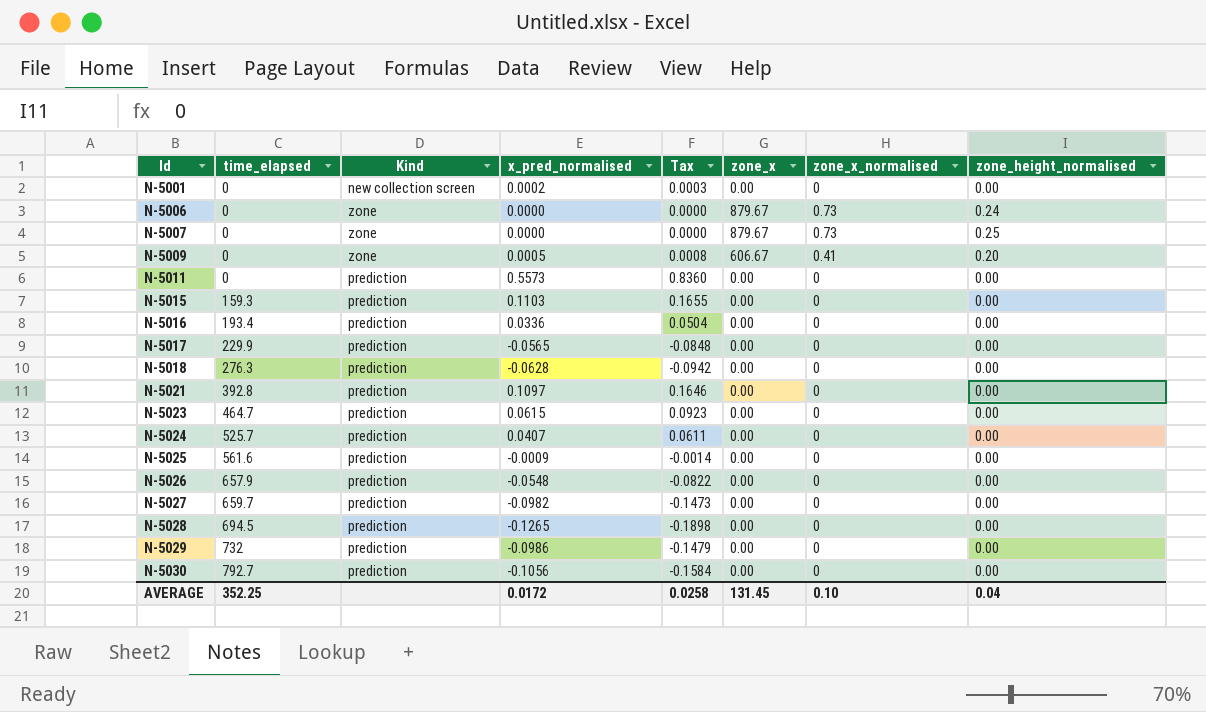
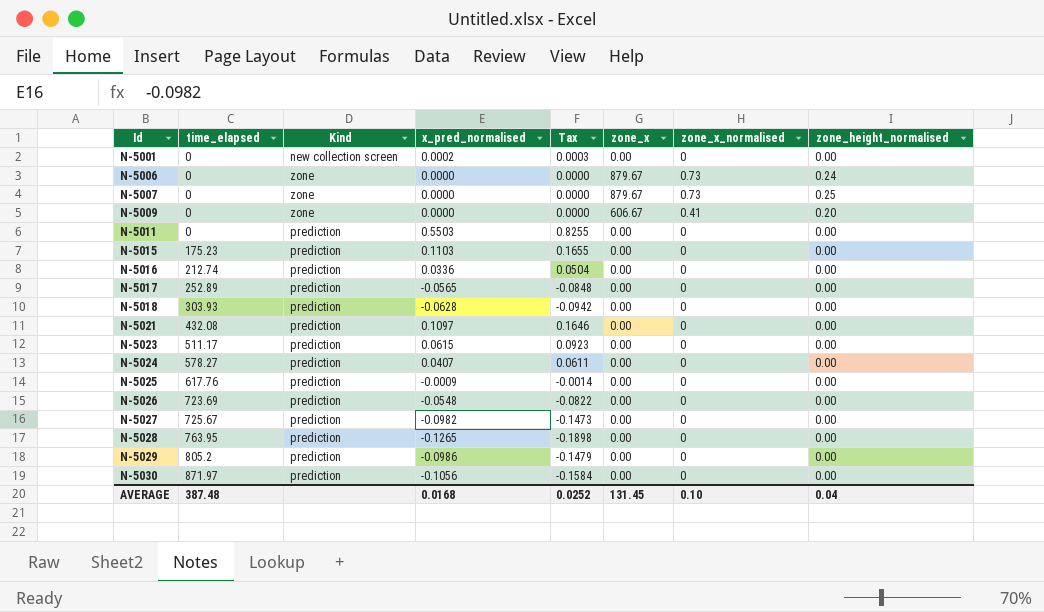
N-5009 | x_pred_normalised: 0.0005 -> 0.0000
N-5009 | Tax: 0.0008 -> 0.0000
N-5011 | x_pred_normalised: 0.5573 -> 0.5503
N-5011 | Tax: 0.8360 -> 0.8255
N-5015 | time_elapsed: 159.3 -> 175.23
N-5016 | time_elapsed: 193.4 -> 212.74
N-5017 | time_elapsed: 229.9 -> 252.89
N-5018 | time_elapsed: 276.3 -> 303.93
N-5021 | time_elapsed: 392.8 -> 432.08
N-5023 | time_elapsed: 464.7 -> 511.17
N-5024 | time_elapsed: 525.7 -> 578.27
N-5025 | time_elapsed: 561.6 -> 617.76
N-5026 | time_elapsed: 657.9 -> 723.69
N-5027 | time_elapsed: 659.7 -> 725.67
N-5028 | time_elapsed: 694.5 -> 763.95
N-5029 | time_elapsed: 732 -> 805.2
N-5030 | time_elapsed: 792.7 -> 871.97
AVERAGE | time_elapsed: 352.25 -> 387.48
AVERAGE | x_pred_normalised: 0.0172 -> 0.0168
AVERAGE | Tax: 0.0258 -> 0.0252

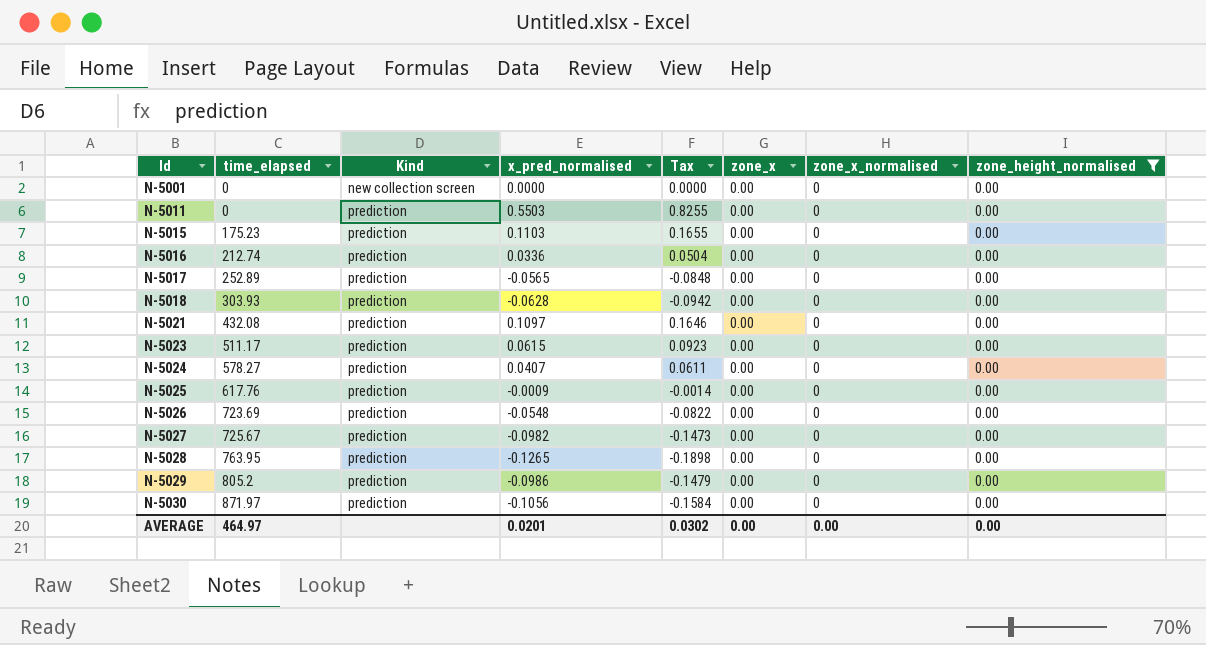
filter: none -> zone_height_normalised = 0.00
N-5001 | x_pred_normalised: 0.0002 -> 0.0000
N-5001 | Tax: 0.0003 -> 0.0000
AVERAGE | time_elapsed: 387.48 -> 464.97
AVERAGE | x_pred_normalised: 0.0168 -> 0.0201
AVERAGE | Tax: 0.0252 -> 0.0302
AVERAGE | zone_x: 131.45 -> 0.00
AVERAGE | zone_x_normalised: 0.10 -> 0.00
AVERAGE | zone_height_normalised: 0.04 -> 0.00

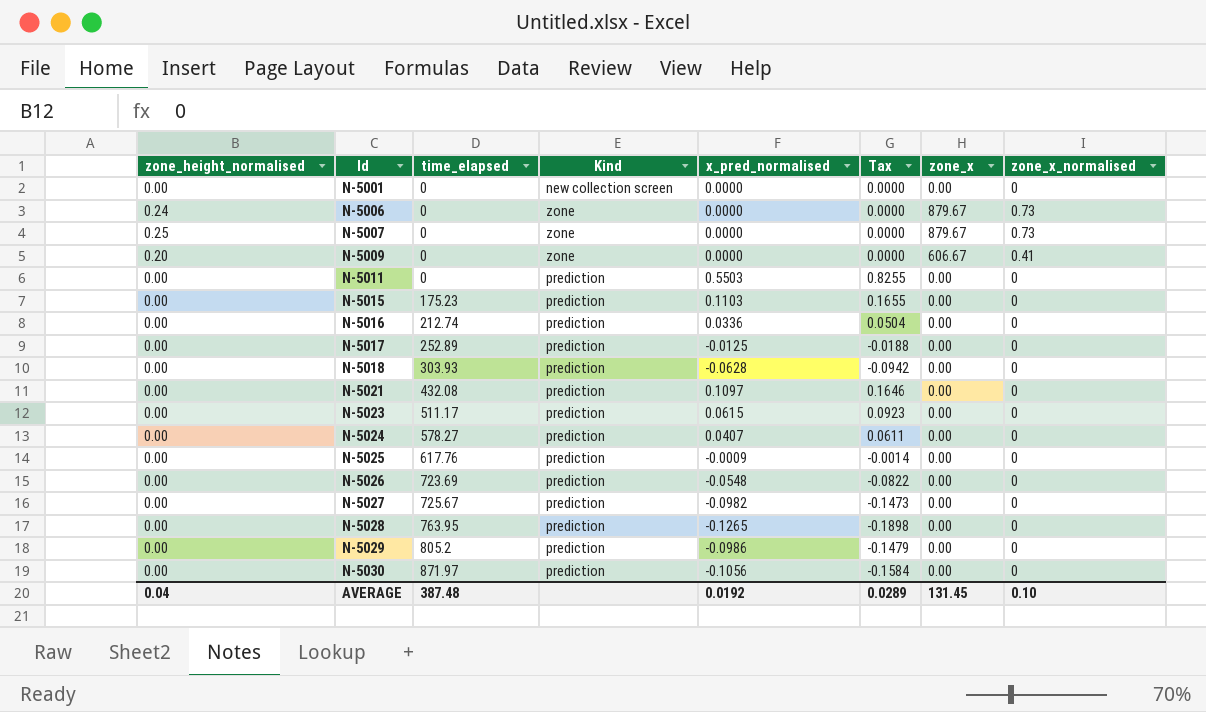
filter: zone_height_normalised = 0.00 -> none
column zone_height_normalised | position: 8 -> 1
N-5017 | x_pred_normalised: -0.0565 -> -0.0125
N-5017 | Tax: -0.0848 -> -0.0188
AVERAGE | zone_height_normalised: 0.00 -> 0.04
AVERAGE | time_elapsed: 464.97 -> 387.48
AVERAGE | x_pred_normalised: 0.0201 -> 0.0192
AVERAGE | Tax: 0.0302 -> 0.0289
AVERAGE | zone_x: 0.00 -> 131.45
AVERAGE | zone_x_normalised: 0.00 -> 0.10

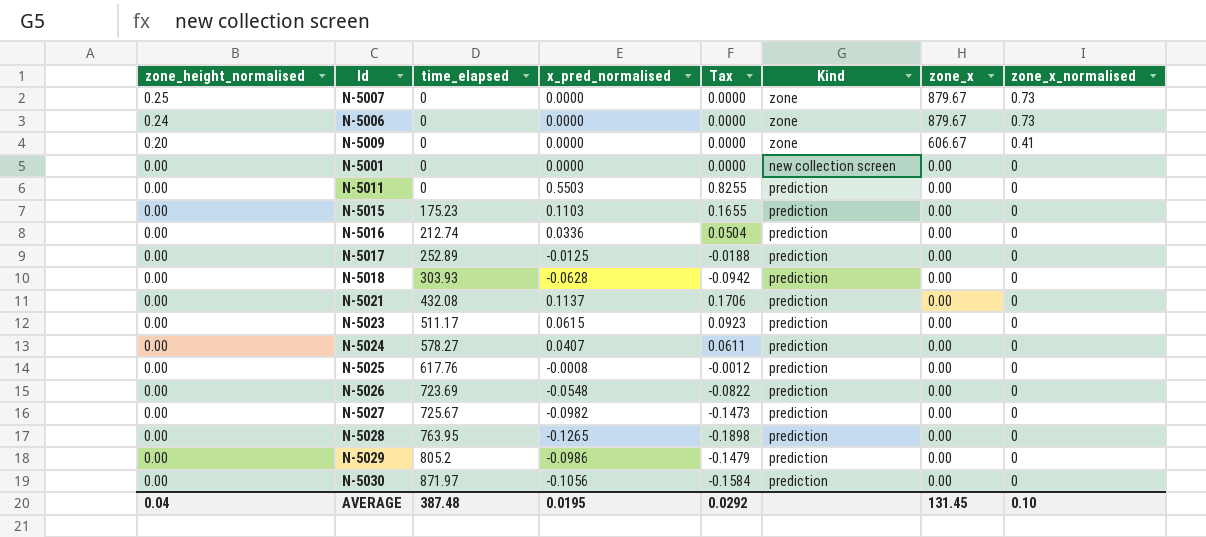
row order: Id ascending -> zone_height_normalised descending
column Kind | position: 4 -> 6
N-5021 | x_pred_normalised: 0.1097 -> 0.1137
N-5021 | Tax: 0.1646 -> 0.1706
N-5025 | x_pred_normalised: -0.0009 -> -0.0008
N-5025 | Tax: -0.0014 -> -0.0012
AVERAGE | x_pred_normalised: 0.0192 -> 0.0195
AVERAGE | Tax: 0.0289 -> 0.0292

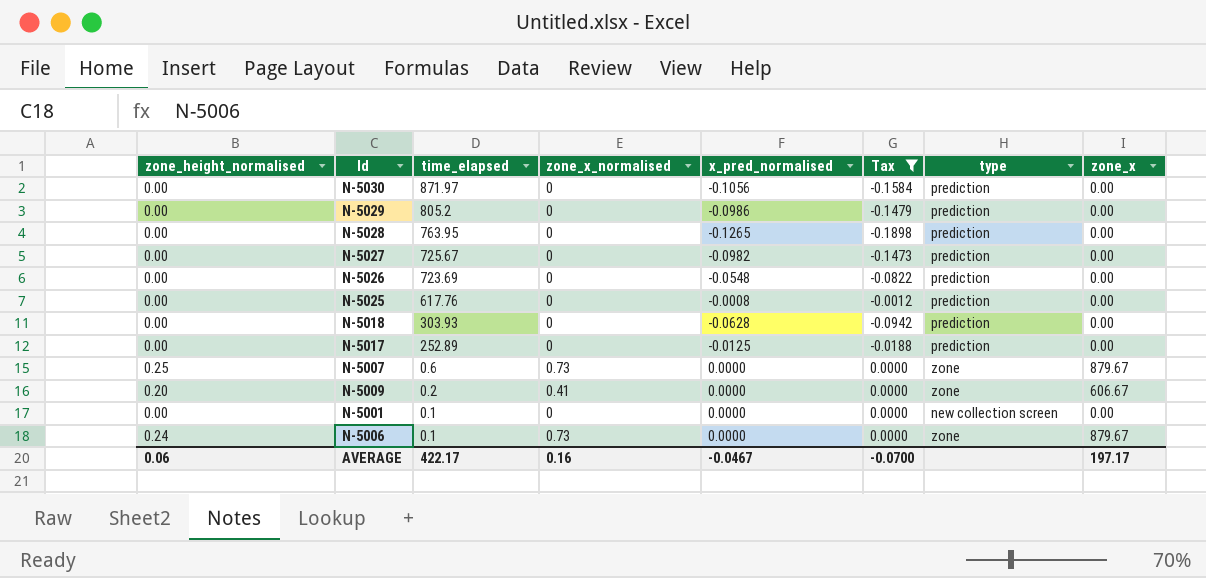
filter: none -> Tax <= 0.0000
row order: zone_height_normalised descending -> time_elapsed descending
column zone_x_normalised | position: 8 -> 4
column name: Kind -> type
N-5007 | time_elapsed: 0 -> 0.6
N-5009 | time_elapsed: 0 -> 0.2
N-5001 | time_elapsed: 0 -> 0.1
N-5006 | time_elapsed: 0 -> 0.1
AVERAGE | zone_height_normalised: 0.04 -> 0.06
AVERAGE | time_elapsed: 387.48 -> 422.17
AVERAGE | zone_x_normalised: 0.10 -> 0.16
AVERAGE | x_pred_normalised: 0.0195 -> -0.0467
AVERAGE | Tax: 0.0292 -> -0.0700
AVERAGE | zone_x: 131.45 -> 197.17

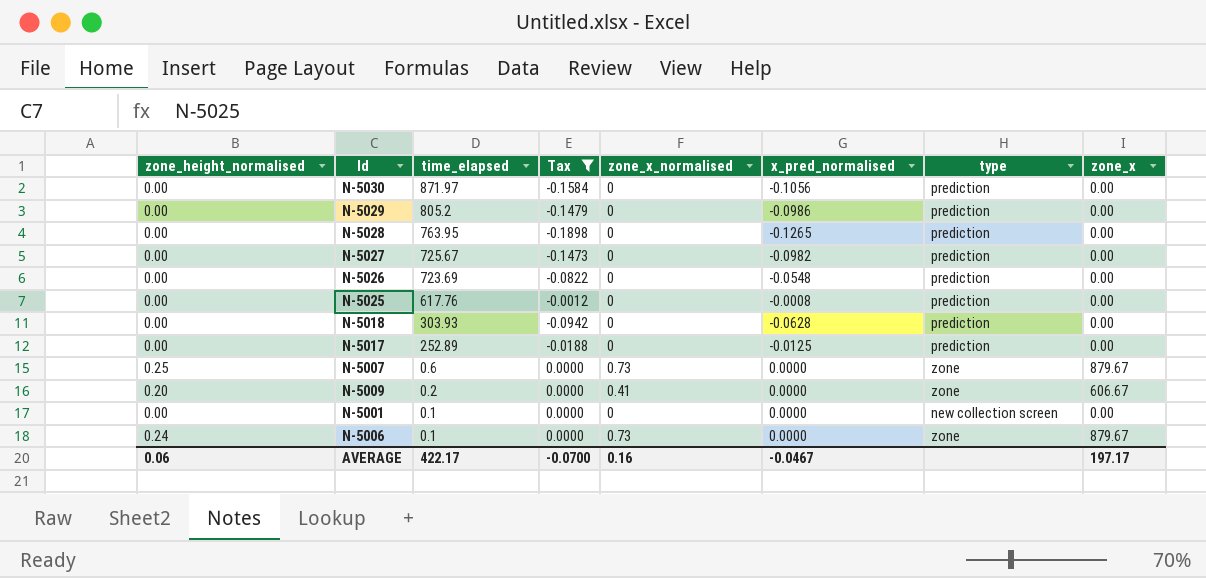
column Tax | position: 6 -> 4

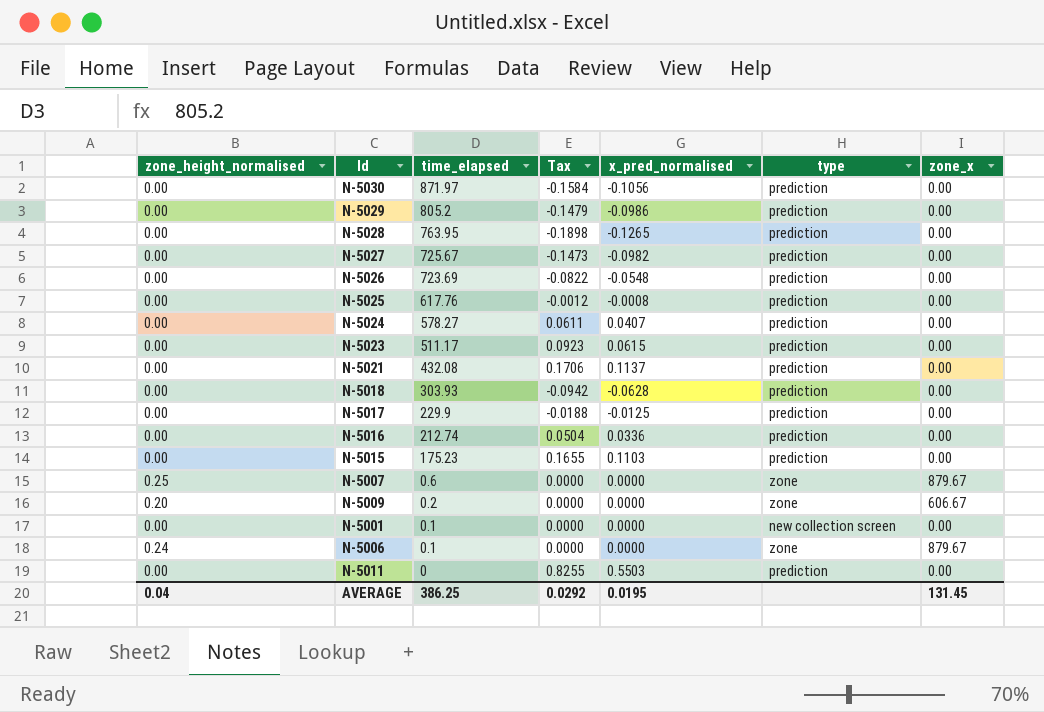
filter: Tax <= 0.0000 -> none
column zone_x_normalised | position: 5 -> none
N-5017 | time_elapsed: 252.89 -> 229.9
AVERAGE | zone_height_normalised: 0.06 -> 0.04
AVERAGE | time_elapsed: 422.17 -> 386.25
AVERAGE | Tax: -0.0700 -> 0.0292
AVERAGE | x_pred_normalised: -0.0467 -> 0.0195
AVERAGE | zone_x: 197.17 -> 131.45

